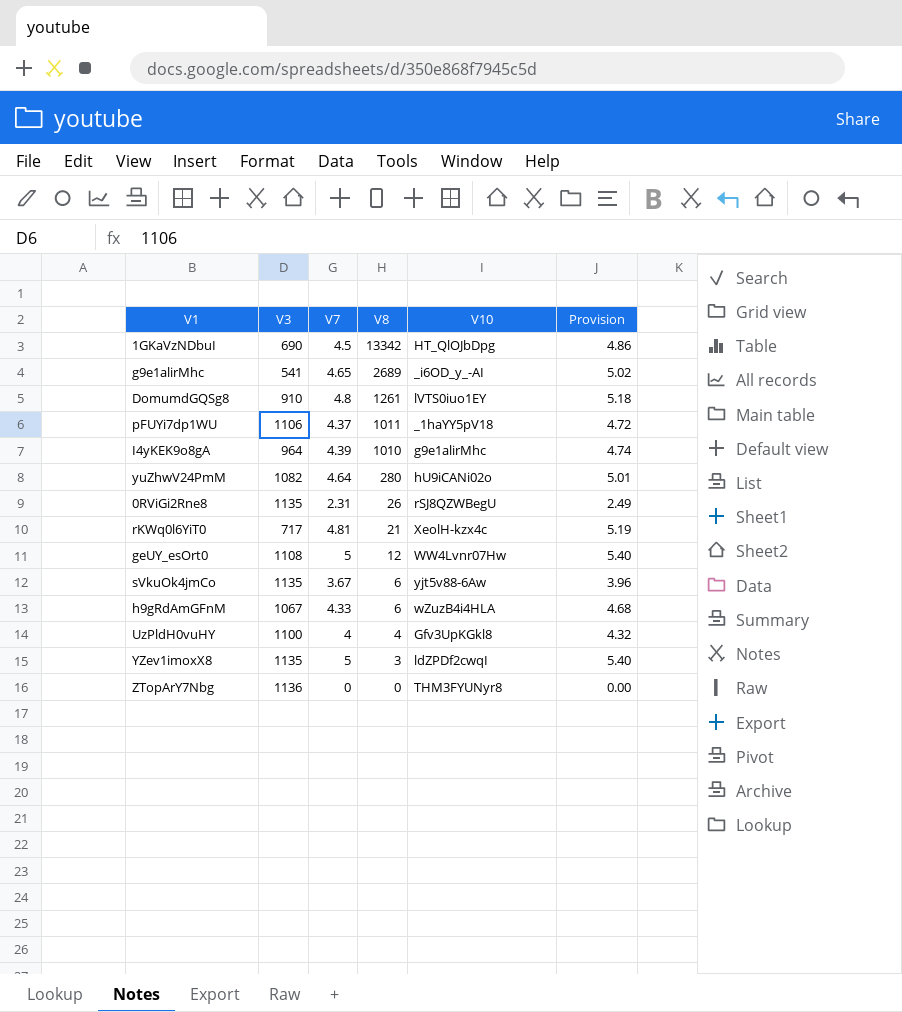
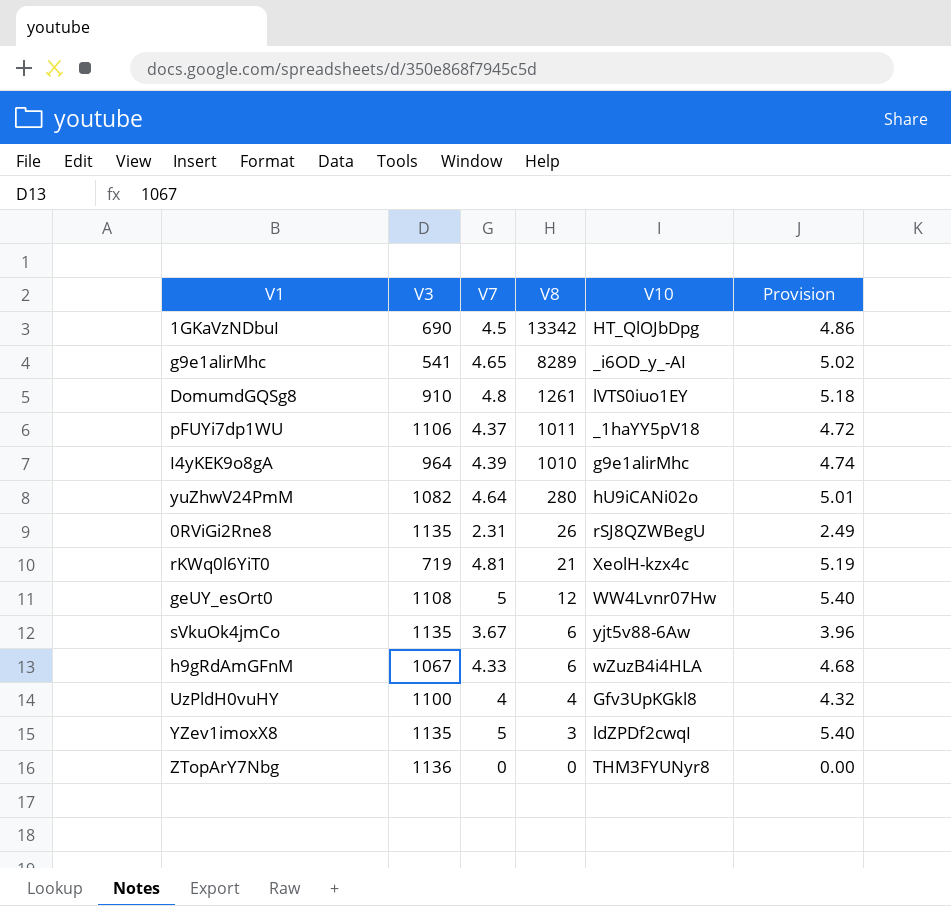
g9e1alirMhc | V8: 2689 -> 8289
rKWq0l6YiT0 | V3: 717 -> 719

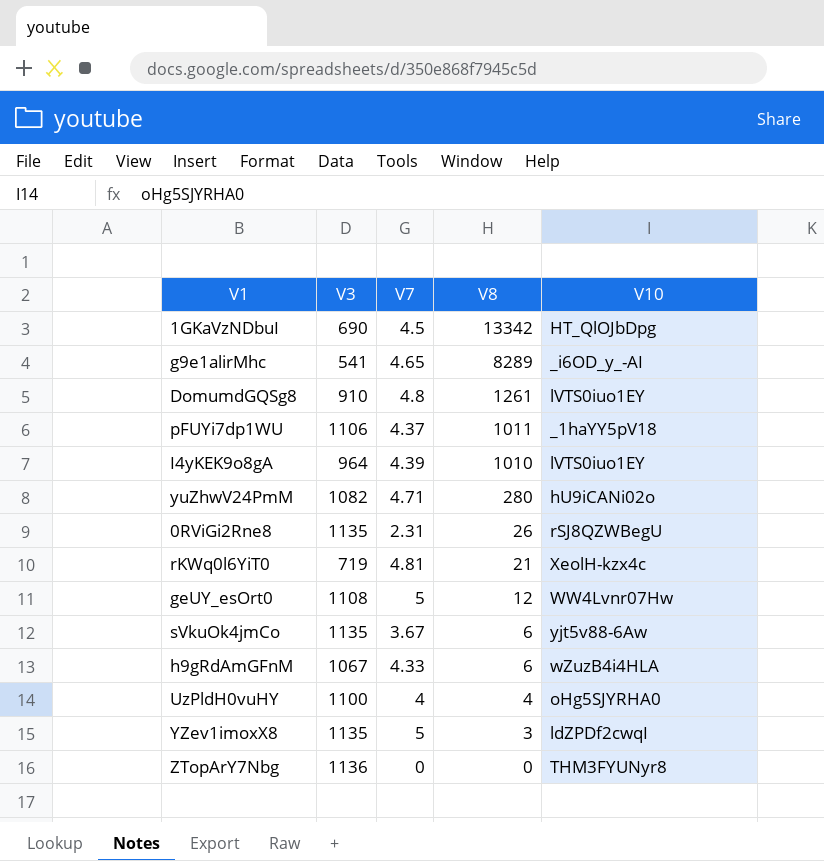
column Provision | formula: [V7] * 1.08 -> none
I4yKEK9o8gA | V10: g9e1alirMhc -> lVTS0iuo1EY
yuZhwV24PmM | V7: 4.64 -> 4.71
UzPldH0vuHY | V10: Gfv3UpKGkl8 -> oHg5SJYRHA0

